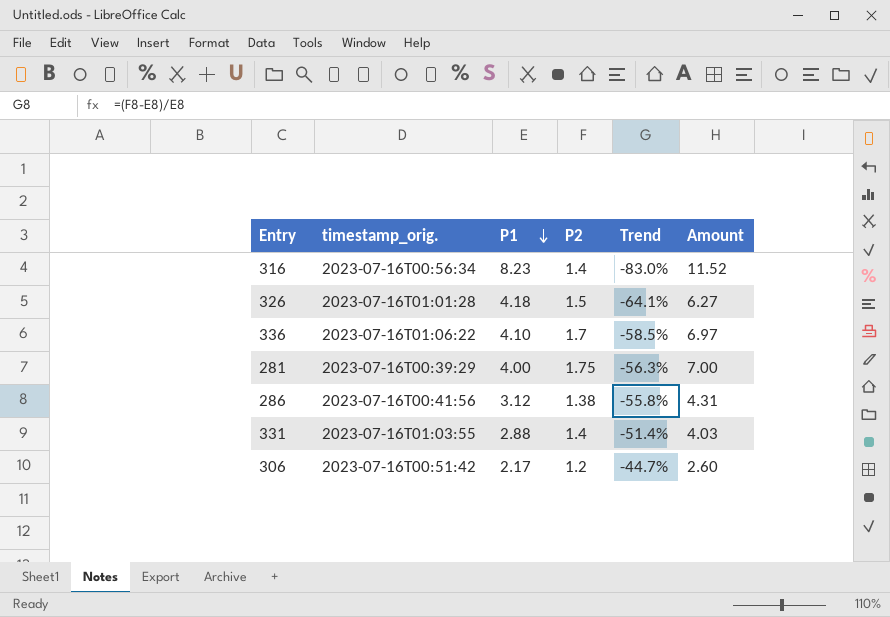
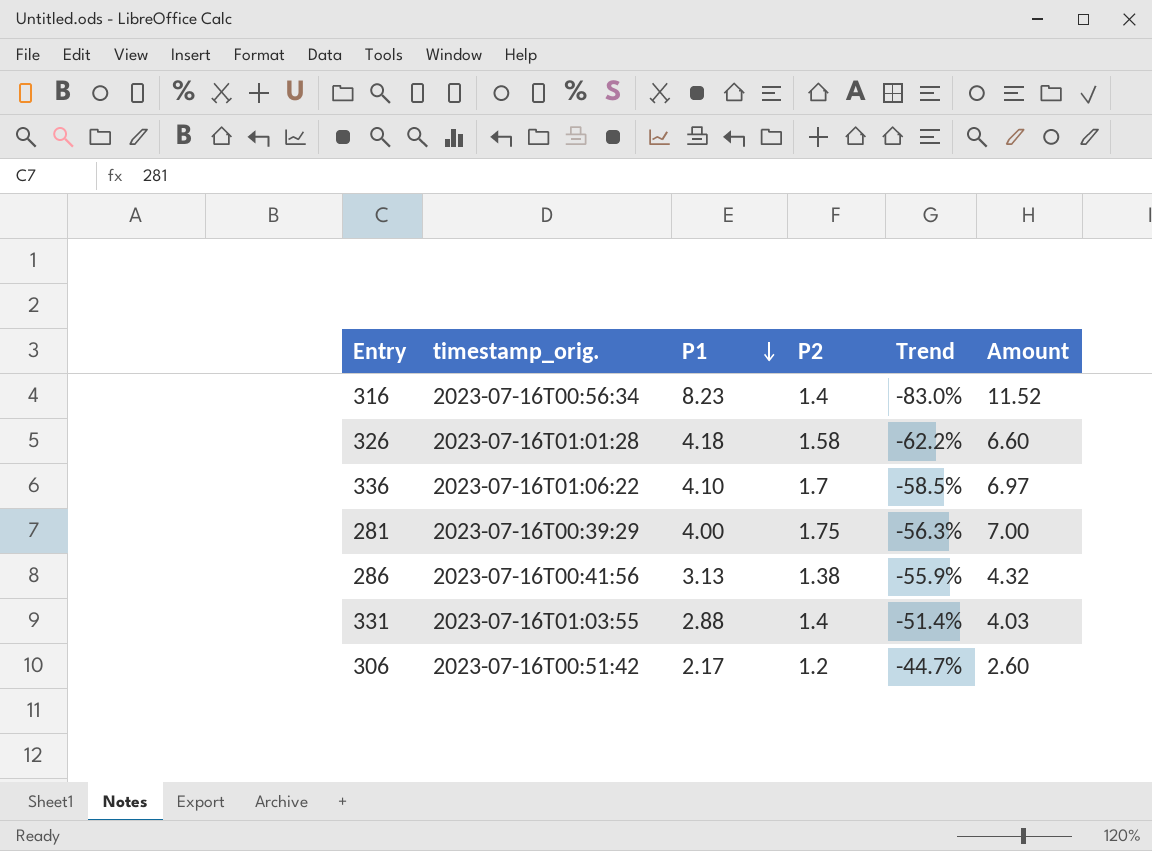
326 | P2: 1.5 -> 1.58
326 | Trend: -64.1% -> -62.2%
326 | Amount: 6.27 -> 6.60
286 | P1: 3.12 -> 3.13
286 | Trend: -55.8% -> -55.9%
286 | Amount: 4.31 -> 4.32

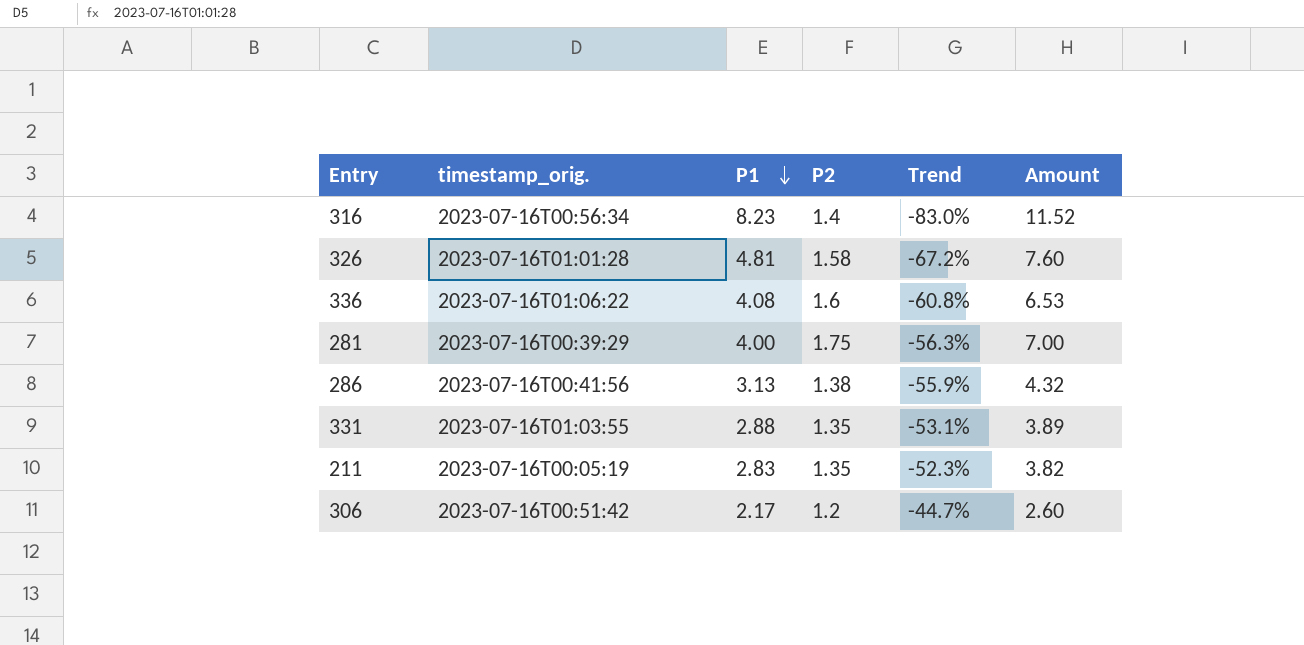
326 | P1: 4.18 -> 4.81
326 | Trend: -62.2% -> -67.2%
326 | Amount: 6.60 -> 7.60
336 | P1: 4.10 -> 4.08
336 | P2: 1.7 -> 1.6
336 | Trend: -58.5% -> -60.8%
336 | Amount: 6.97 -> 6.53
331 | P2: 1.4 -> 1.35
331 | Trend: -51.4% -> -53.1%
331 | Amount: 4.03 -> 3.89
row 211: none -> 2023-07-16T00:05:19 | 2.83 | 1.35 | -52.3% | 3.82

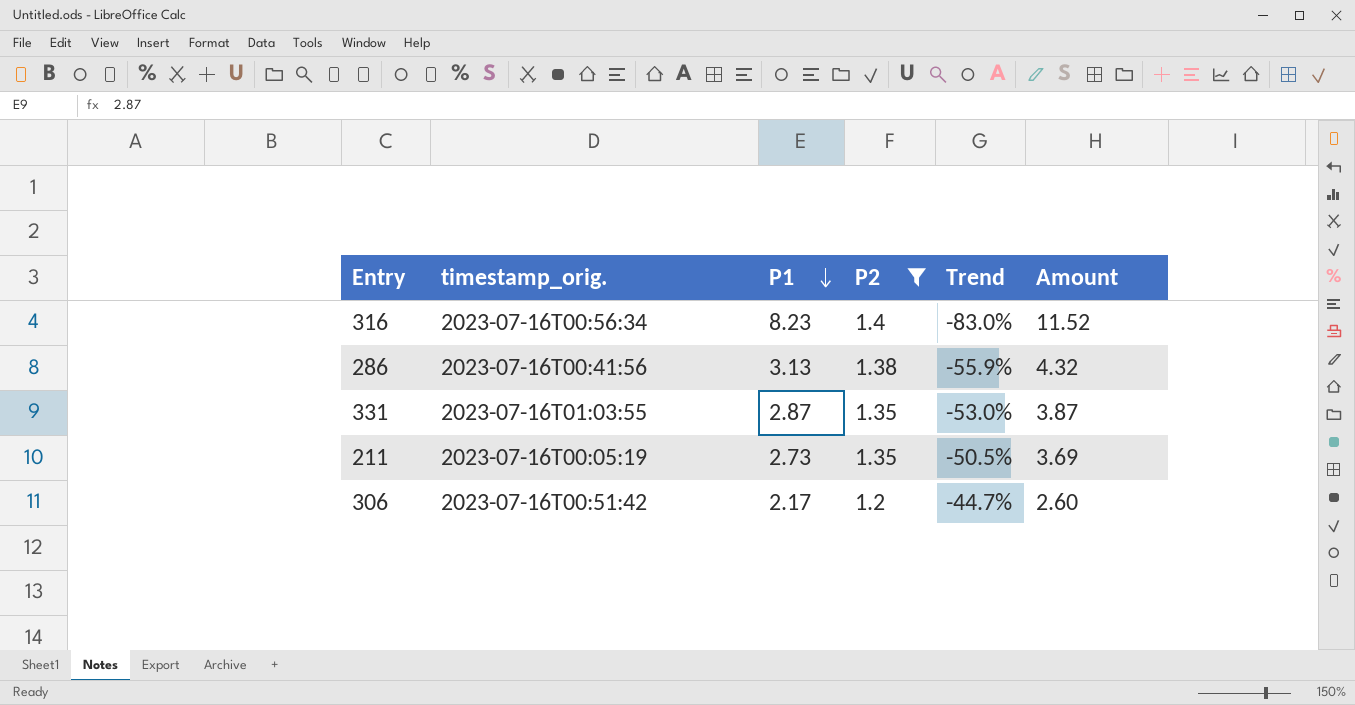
filter: none -> P2 <= 1.4
331 | P1: 2.88 -> 2.87
331 | Trend: -53.1% -> -53.0%
331 | Amount: 3.89 -> 3.87
211 | P1: 2.83 -> 2.73
211 | Trend: -52.3% -> -50.5%
211 | Amount: 3.82 -> 3.69

